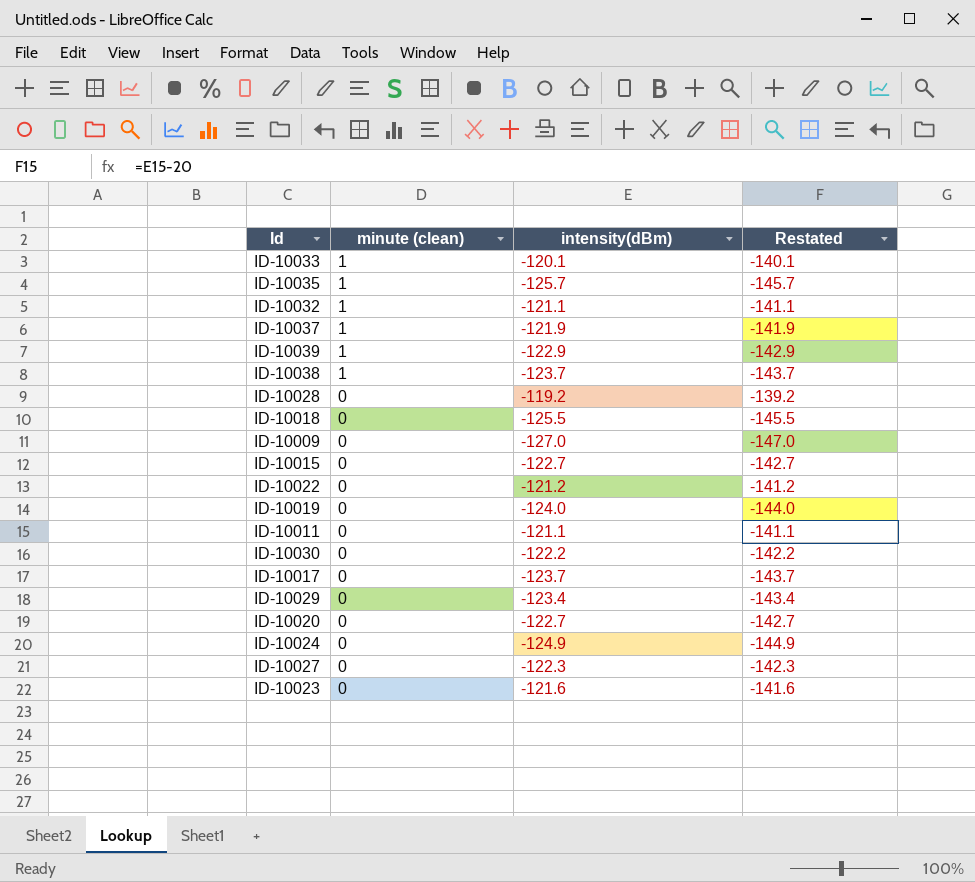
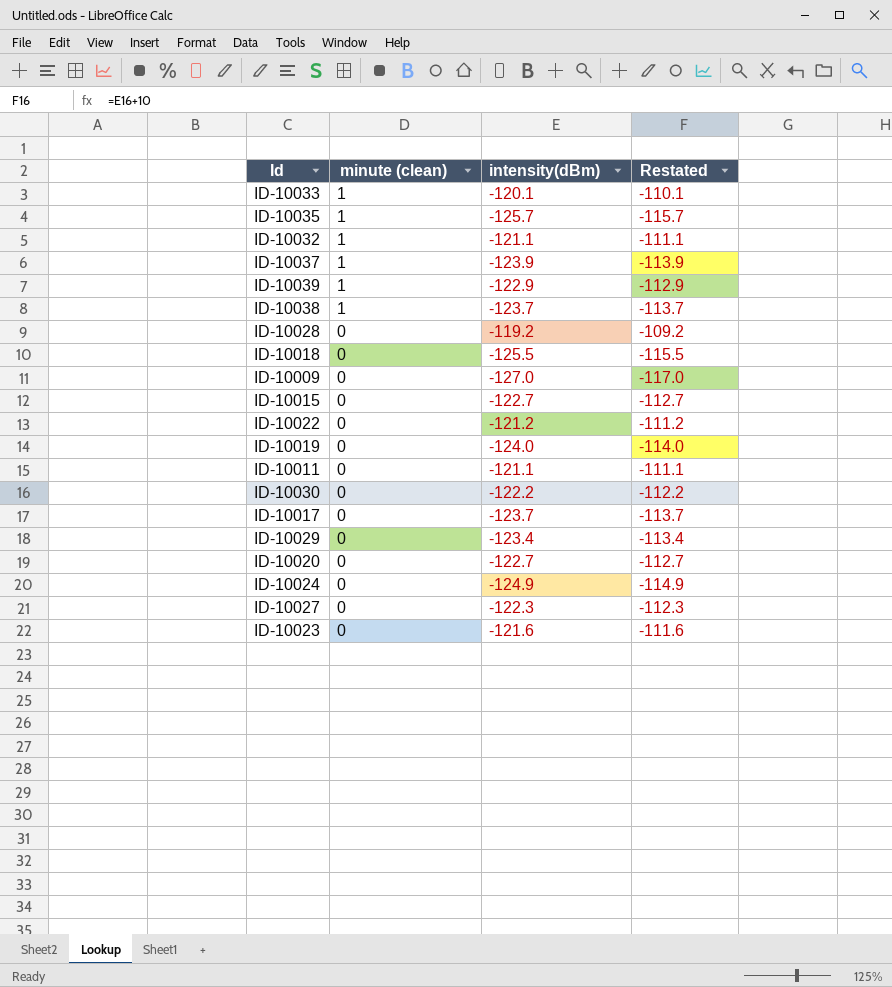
column Restated | formula: [intensity(dBm)] - 20 -> [intensity(dBm)] + 10
ID-10037 | intensity(dBm): -121.9 -> -123.9

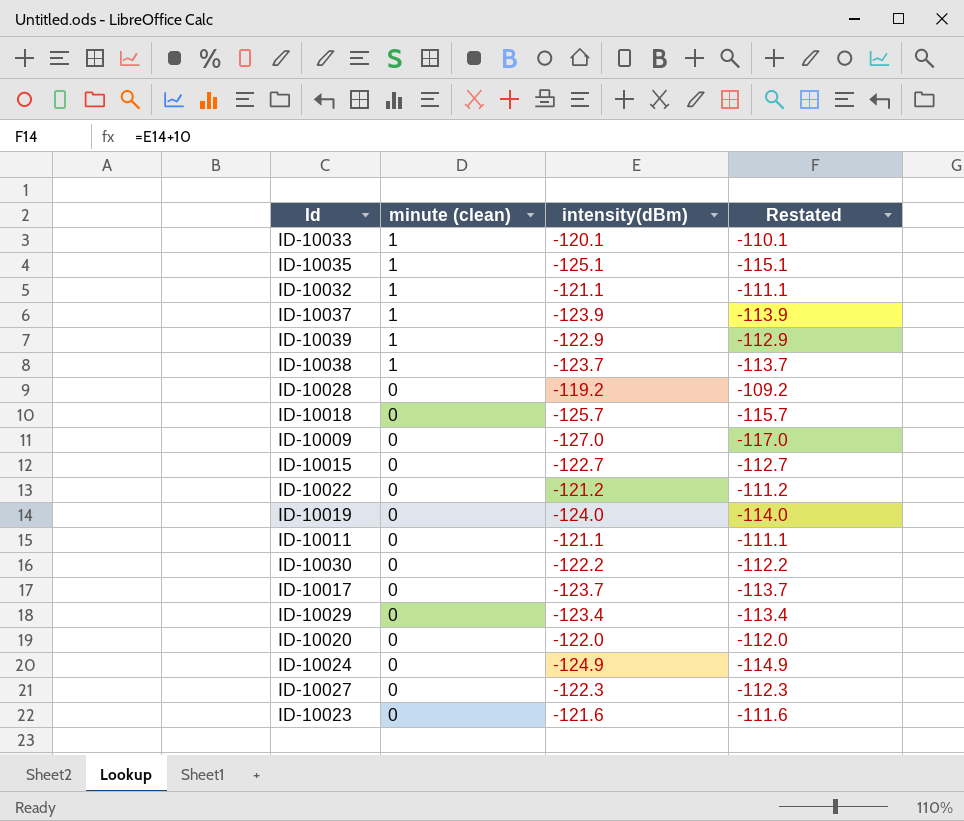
ID-10035 | intensity(dBm): -125.7 -> -125.1
ID-10035 | Restated: -115.7 -> -115.1
ID-10018 | intensity(dBm): -125.5 -> -125.7
ID-10018 | Restated: -115.5 -> -115.7
ID-10020 | intensity(dBm): -122.7 -> -122.0
ID-10020 | Restated: -112.7 -> -112.0

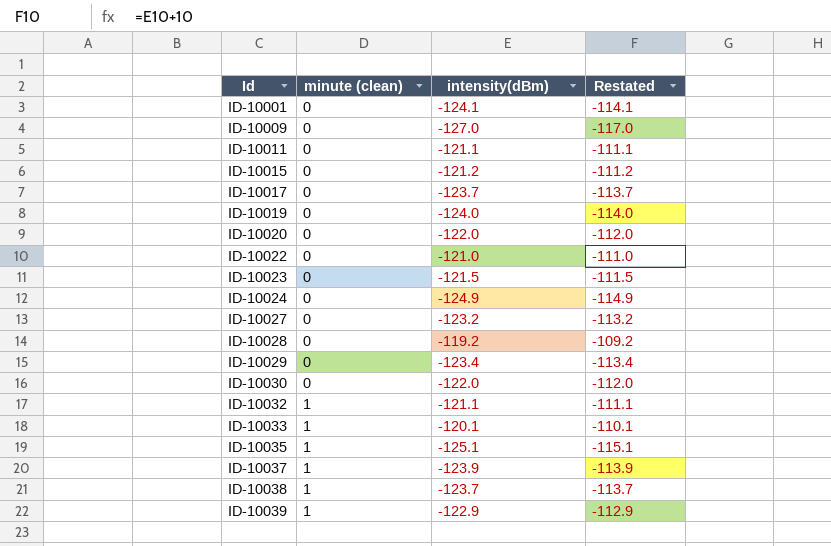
row order: minute (clean) descending -> Id ascending
row ID-10018: 0 | -125.7 | -115.7 -> none
row ID-10001: none -> 0 | -124.1 | -114.1
ID-10015 | intensity(dBm): -122.7 -> -121.2
ID-10015 | Restated: -112.7 -> -111.2
ID-10022 | intensity(dBm): -121.2 -> -121.0
ID-10022 | Restated: -111.2 -> -111.0
ID-10023 | intensity(dBm): -121.6 -> -121.5
ID-10023 | Restated: -111.6 -> -111.5
ID-10027 | intensity(dBm): -122.3 -> -123.2
ID-10027 | Restated: -112.3 -> -113.2
ID-10030 | intensity(dBm): -122.2 -> -122.0
ID-10030 | Restated: -112.2 -> -112.0

